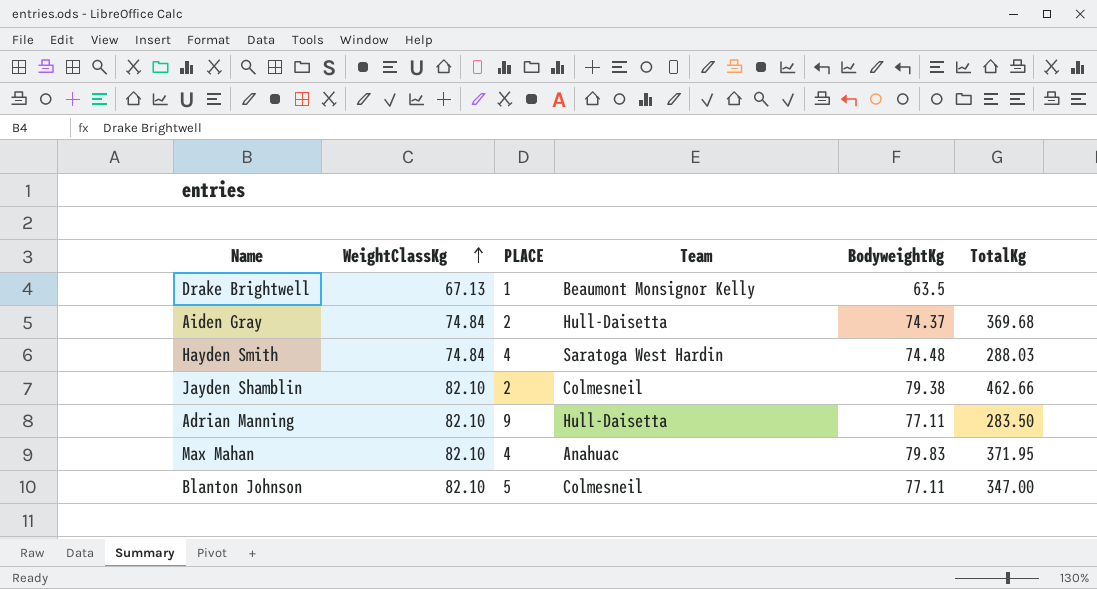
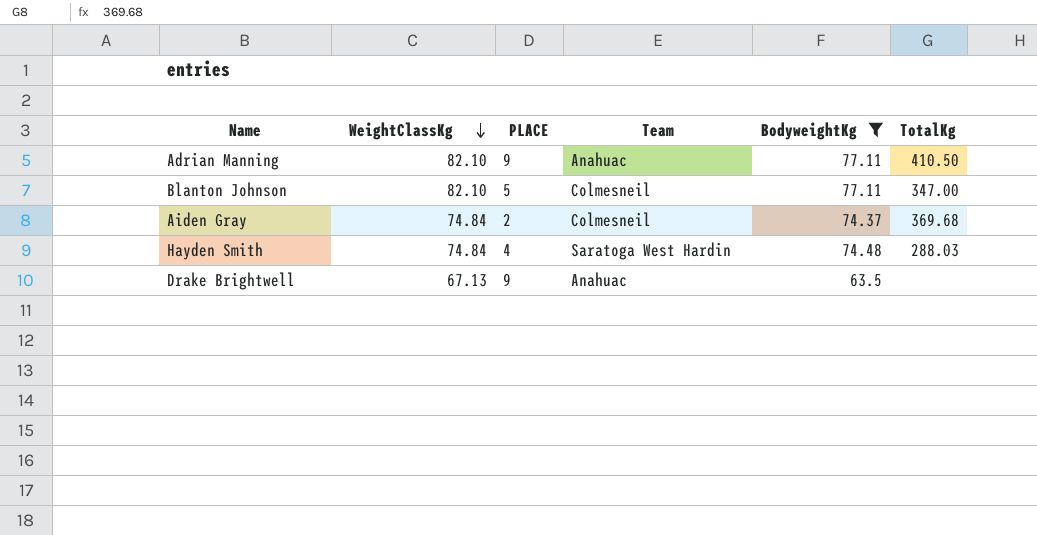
filter: none -> BodyweightKg <= 77.11
row order: WeightClassKg ascending -> WeightClassKg descending
Adrian Manning | Team: Hull-Daisetta -> Anahuac
Adrian Manning | TotalKg: 283.50 -> 410.50
Aiden Gray | Team: Hull-Daisetta -> Colmesneil
Drake Brightwell | PLACE: 1 -> 9
Drake Brightwell | Team: Beaumont Monsignor Kelly -> Anahuac

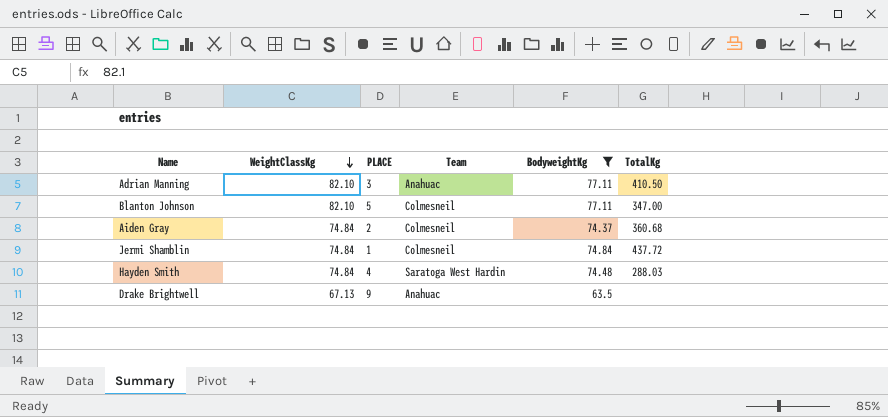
Adrian Manning | PLACE: 9 -> 3
Aiden Gray | TotalKg: 369.68 -> 360.68
row Jermi Shamblin: none -> 74.84 | 1 | Colmesneil | 74.84 | 437.72

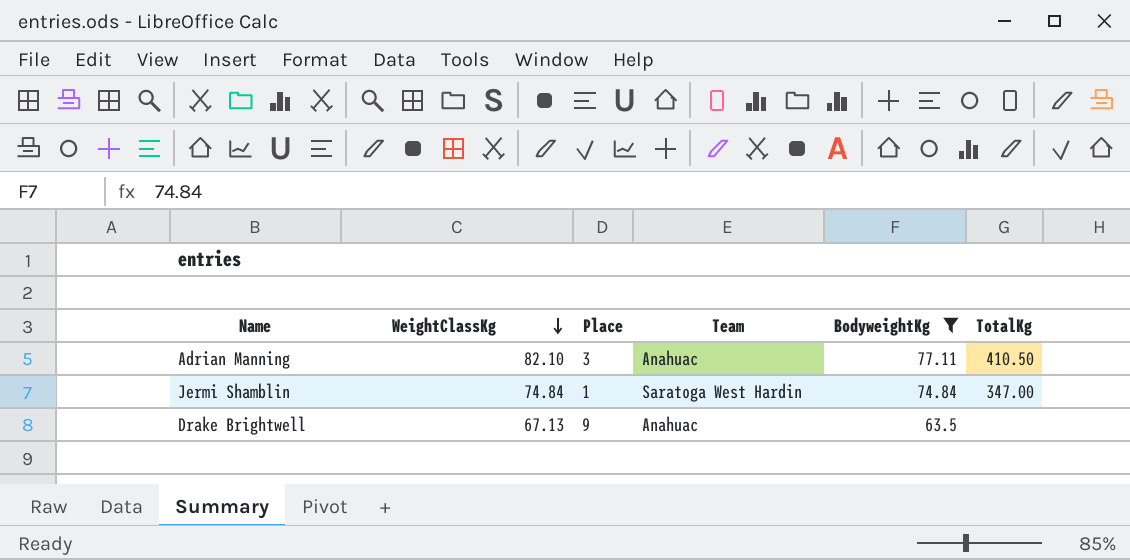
column name: PLACE -> Place
row Blanton Johnson: 82.10 | 5 | Colmesneil | 77.11 | 347.00 -> none
row Aiden Gray: 74.84 | 2 | Colmesneil | 74.37 | 360.68 -> none
row Hayden Smith: 74.84 | 4 | Saratoga West Hardin | 74.48 | 288.03 -> none
Jermi Shamblin | Team: Colmesneil -> Saratoga West Hardin
Jermi Shamblin | TotalKg: 437.72 -> 347.00

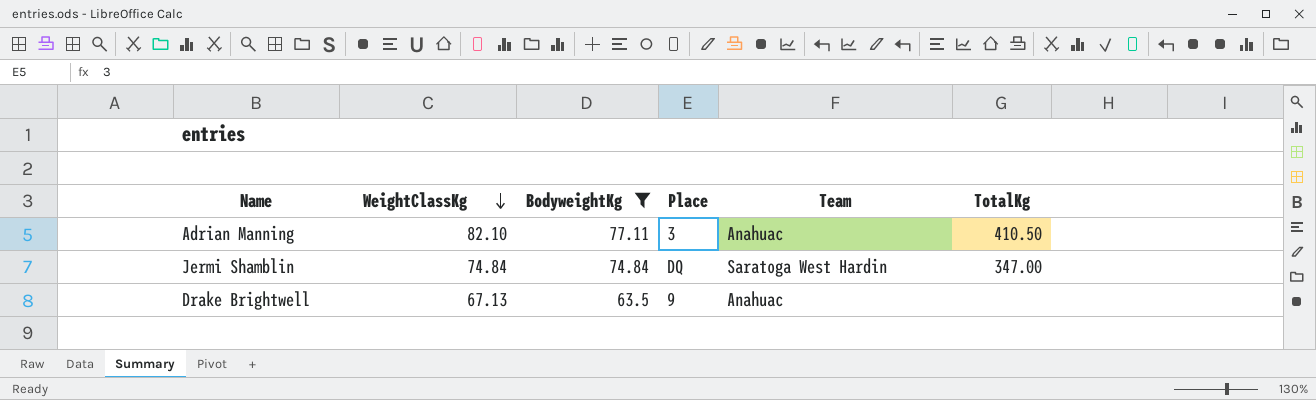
column BodyweightKg | position: 5 -> 3
Jermi Shamblin | Place: 1 -> DQ

